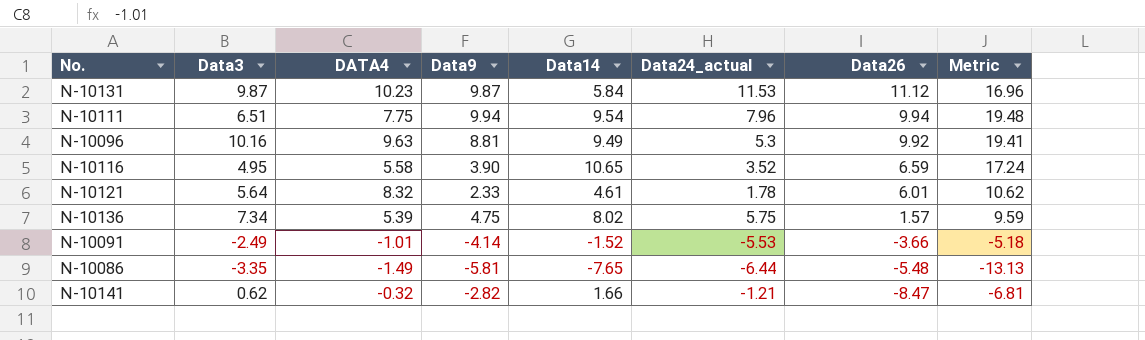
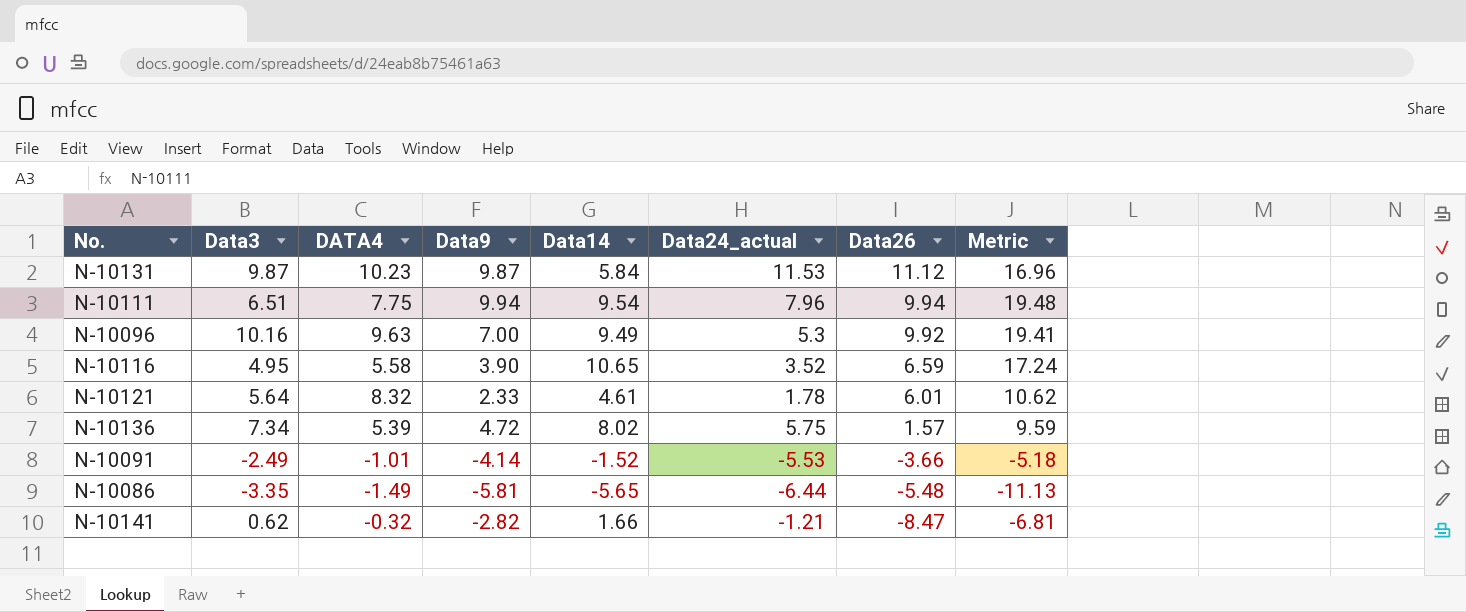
N-10096 | Data9: 8.81 -> 7.00
N-10136 | Data9: 4.75 -> 4.72
N-10086 | Data14: -7.65 -> -5.65
N-10086 | Metric: -13.13 -> -11.13

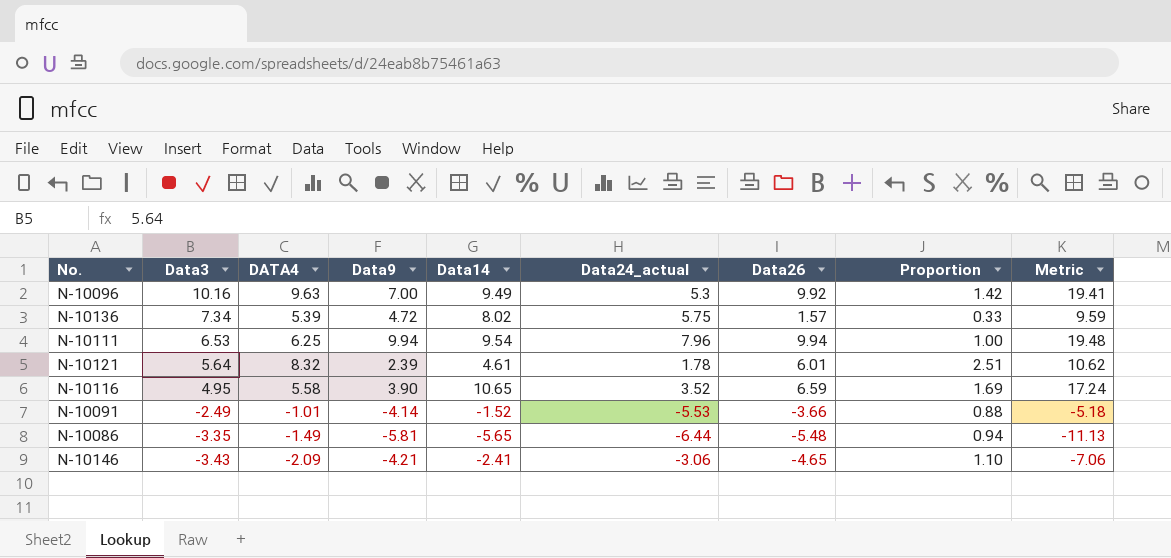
row order: Data26 descending -> Data3 descending
column Proportion | formula: none -> [Data26] / [Data9]
row N-10131: 9.87 | 10.23 | 9.87 | 5.84 | 11.53 | 11.12 | 16.96 -> none
row N-10141: 0.62 | -0.32 | -2.82 | 1.66 | -1.21 | -8.47 | -6.81 -> none
N-10111 | Data3: 6.51 -> 6.53
N-10111 | DATA4: 7.75 -> 6.25
N-10121 | Data9: 2.33 -> 2.39
row N-10146: none -> -3.43 | -2.09 | -4.21 | -2.41 | -3.06 | -4.65 | 1.10 | -7.06

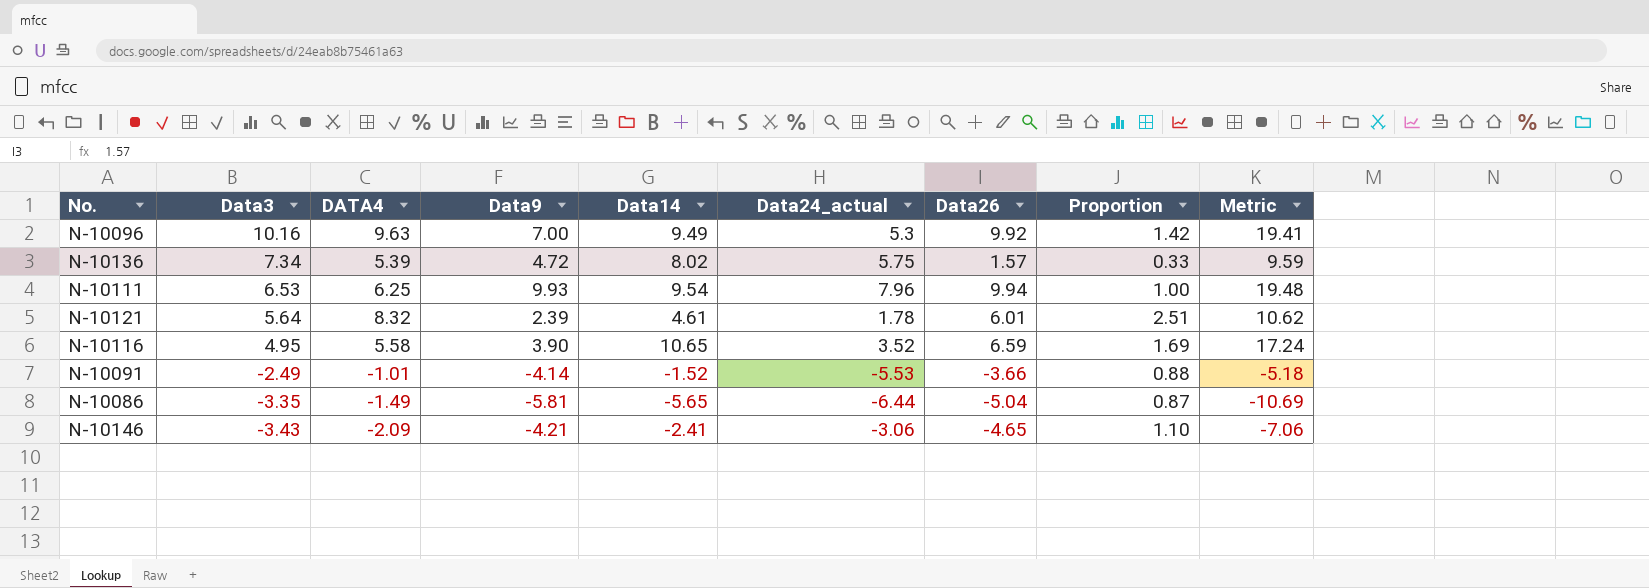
N-10111 | Data9: 9.94 -> 9.93
N-10086 | Data26: -5.48 -> -5.04
N-10086 | Proportion: 0.94 -> 0.87
N-10086 | Metric: -11.13 -> -10.69

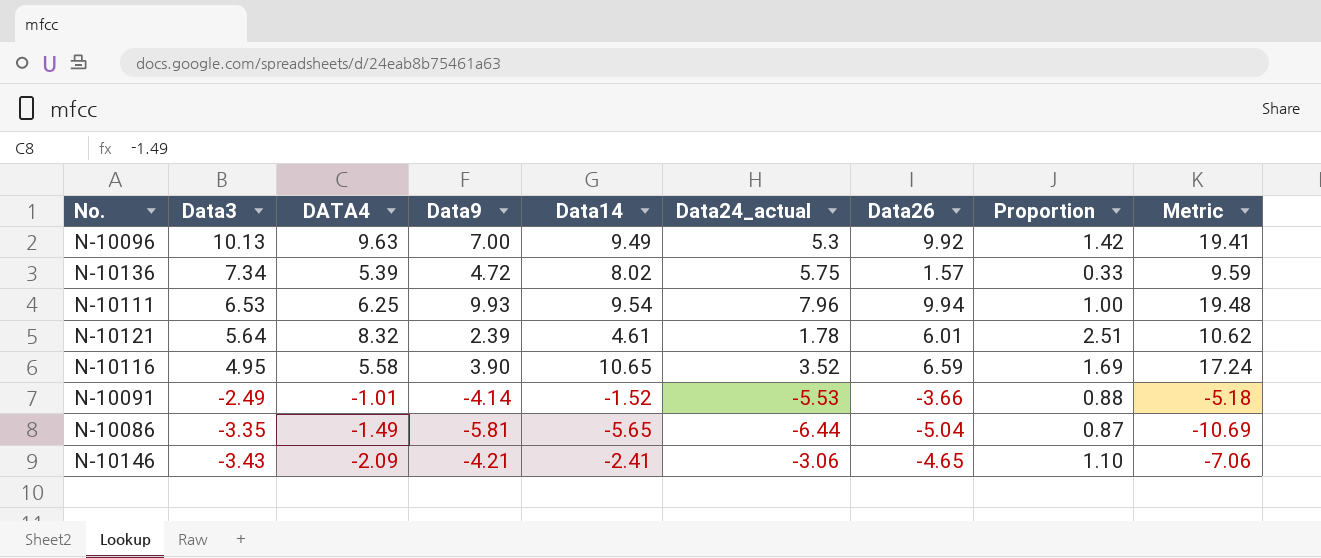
N-10096 | Data3: 10.16 -> 10.13

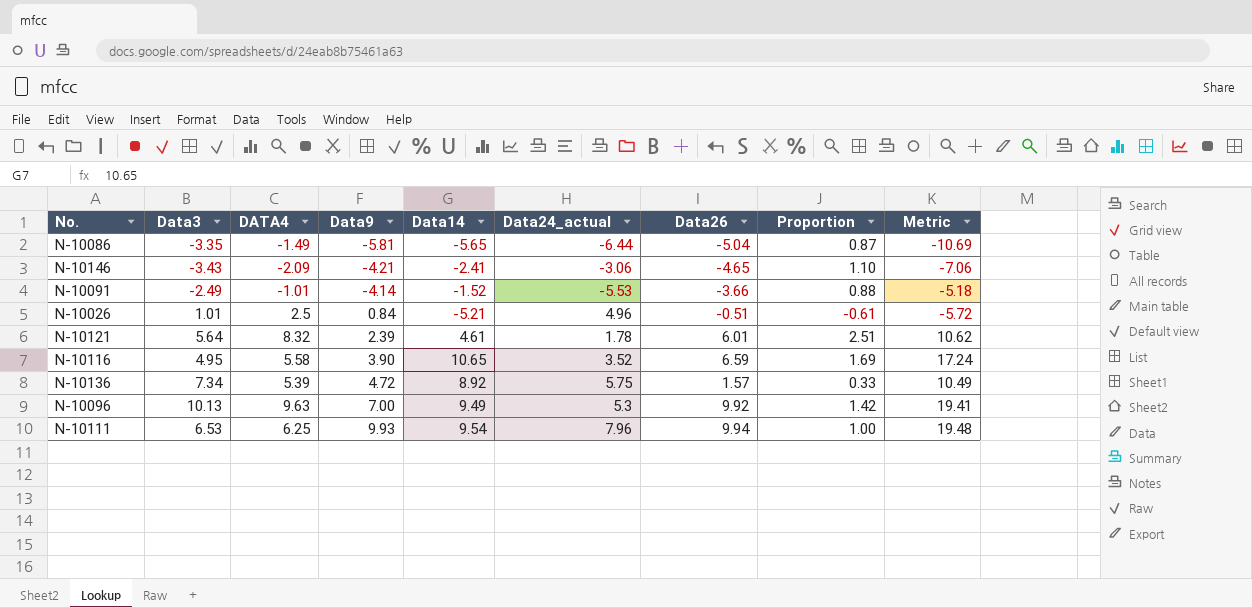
row order: Data3 descending -> Data9 ascending
row N-10026: none -> 1.01 | 2.5 | 0.84 | -5.21 | 4.96 | -0.51 | -0.61 | -5.72
N-10136 | Data14: 8.02 -> 8.92
N-10136 | Metric: 9.59 -> 10.49

